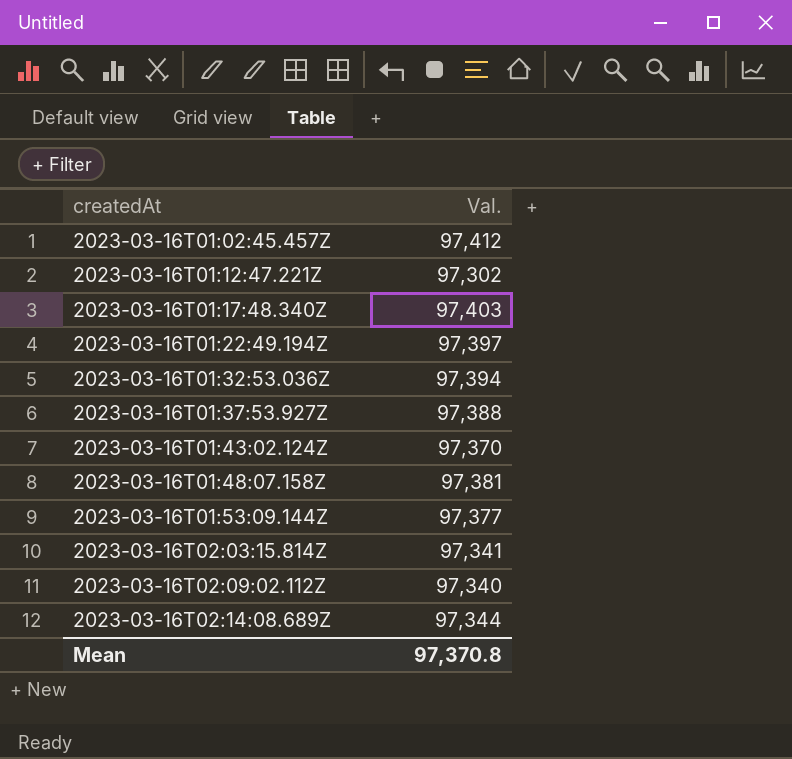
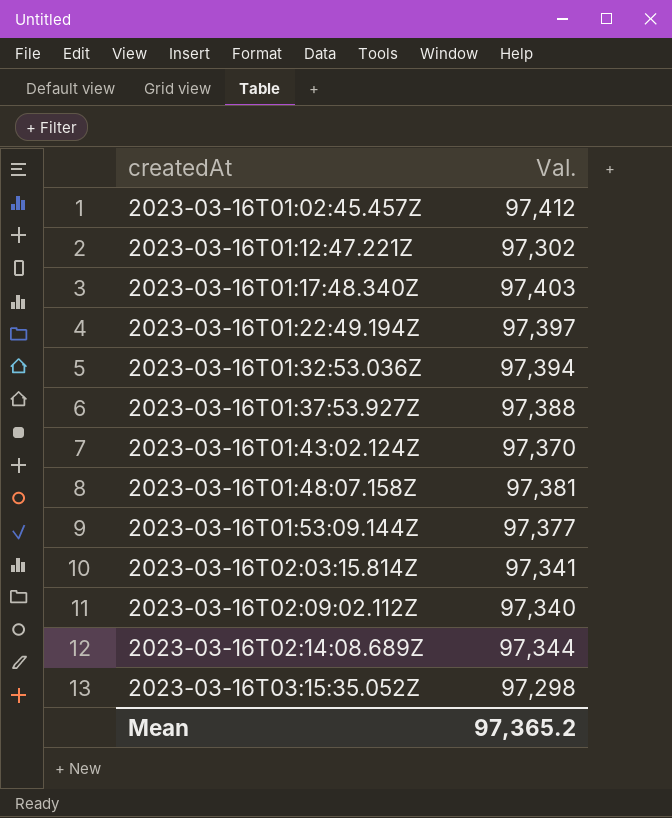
row 2023-03-16T03:15:35.052Z: none -> 97,298
Mean | Val.: 97,370.8 -> 97,365.2

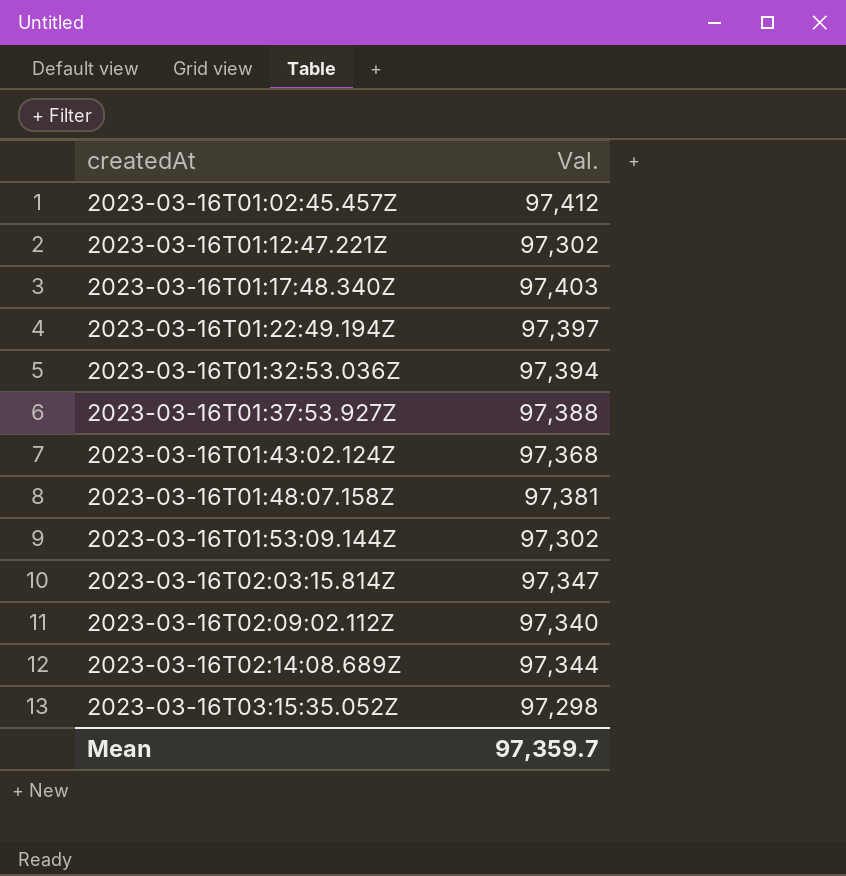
2023-03-16T01:43:02.124Z | Val.: 97,370 -> 97,368
2023-03-16T01:53:09.144Z | Val.: 97,377 -> 97,302
2023-03-16T02:03:15.814Z | Val.: 97,341 -> 97,347
Mean | Val.: 97,365.2 -> 97,359.7

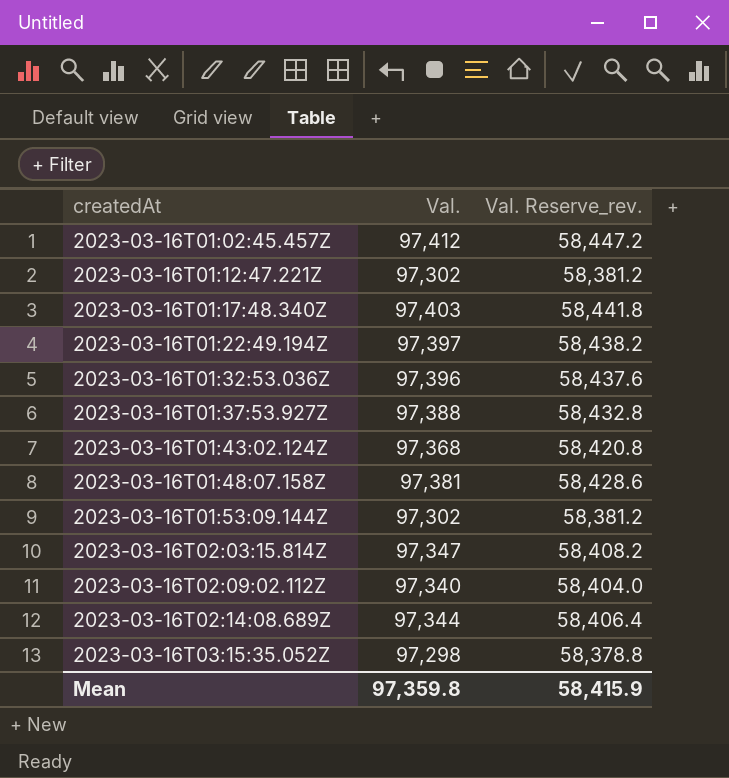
column Val. Reserve_rev. | formula: none -> [Val.] * 0.6
2023-03-16T01:32:53.036Z | Val.: 97,394 -> 97,396
Mean | Val.: 97,359.7 -> 97,359.8

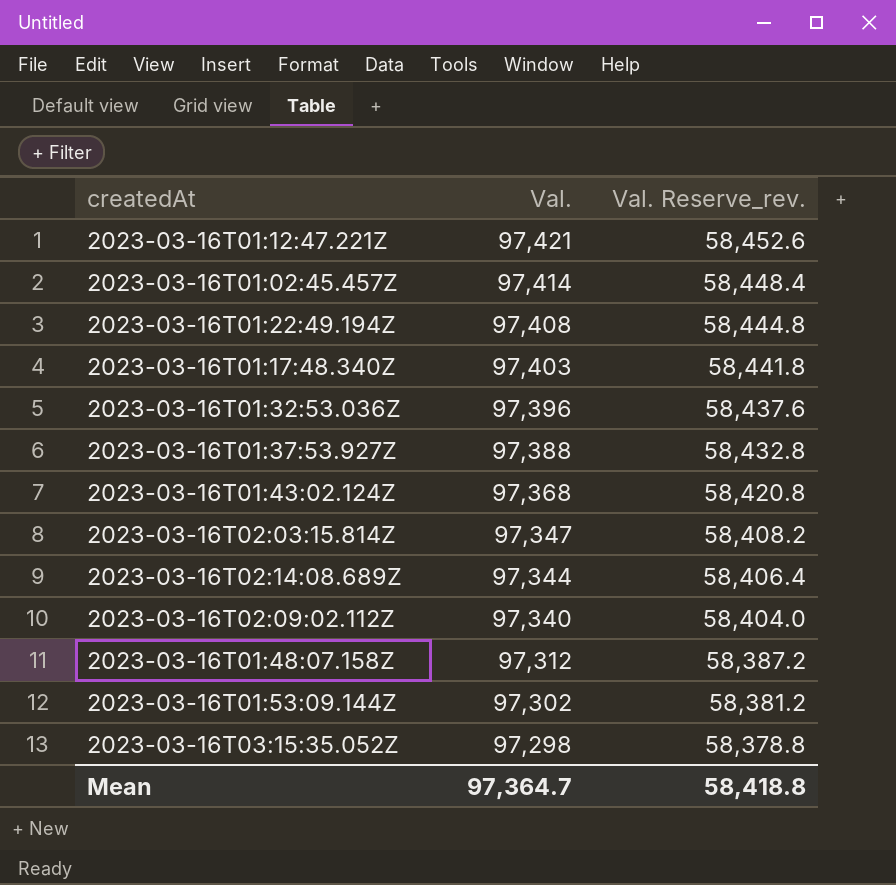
row order: createdAt ascending -> Val. descending
2023-03-16T01:12:47.221Z | Val.: 97,302 -> 97,421
2023-03-16T01:12:47.221Z | Val. Reserve_rev.: 58,381.2 -> 58,452.6
2023-03-16T01:02:45.457Z | Val.: 97,412 -> 97,414
2023-03-16T01:02:45.457Z | Val. Reserve_rev.: 58,447.2 -> 58,448.4
2023-03-16T01:22:49.194Z | Val.: 97,397 -> 97,408
2023-03-16T01:22:49.194Z | Val. Reserve_rev.: 58,438.2 -> 58,444.8
2023-03-16T01:48:07.158Z | Val.: 97,381 -> 97,312
2023-03-16T01:48:07.158Z | Val. Reserve_rev.: 58,428.6 -> 58,387.2
Mean | Val.: 97,359.8 -> 97,364.7
Mean | Val. Reserve_rev.: 58,415.9 -> 58,418.8

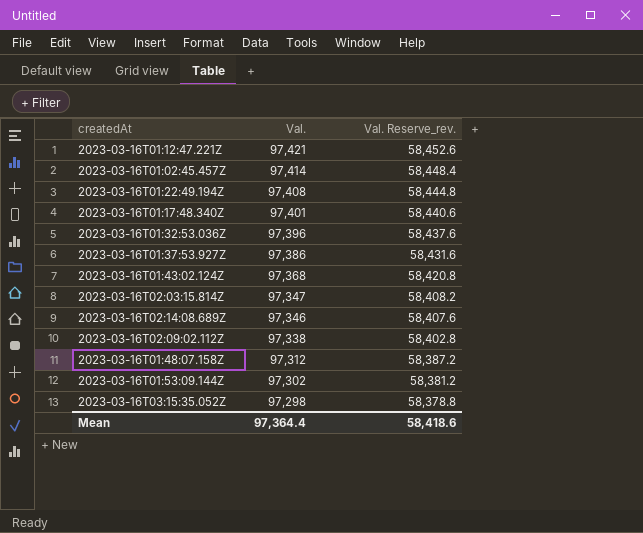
2023-03-16T01:17:48.340Z | Val.: 97,403 -> 97,401
2023-03-16T01:17:48.340Z | Val. Reserve_rev.: 58,441.8 -> 58,440.6
2023-03-16T01:37:53.927Z | Val.: 97,388 -> 97,386
2023-03-16T01:37:53.927Z | Val. Reserve_rev.: 58,432.8 -> 58,431.6
2023-03-16T02:14:08.689Z | Val.: 97,344 -> 97,346
2023-03-16T02:14:08.689Z | Val. Reserve_rev.: 58,406.4 -> 58,407.6
2023-03-16T02:09:02.112Z | Val.: 97,340 -> 97,338
2023-03-16T02:09:02.112Z | Val. Reserve_rev.: 58,404.0 -> 58,402.8
Mean | Val.: 97,364.7 -> 97,364.4
Mean | Val. Reserve_rev.: 58,418.8 -> 58,418.6

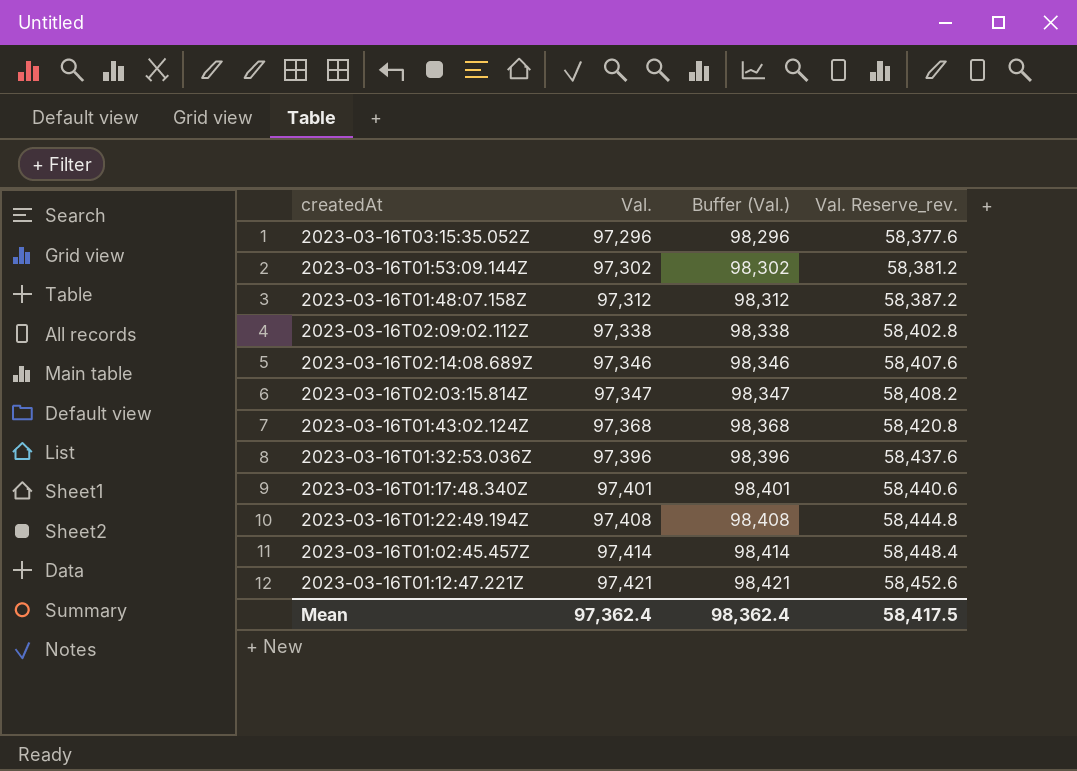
row order: Val. descending -> Val. ascending
column Buffer (Val.) | formula: none -> [Val.] + 1000
row 2023-03-16T01:37:53.927Z: 97,386 | 58,431.6 -> none
2023-03-16T03:15:35.052Z | Val.: 97,298 -> 97,296
2023-03-16T03:15:35.052Z | Val. Reserve_rev.: 58,378.8 -> 58,377.6
Mean | Val.: 97,364.4 -> 97,362.4
Mean | Val. Reserve_rev.: 58,418.6 -> 58,417.5

